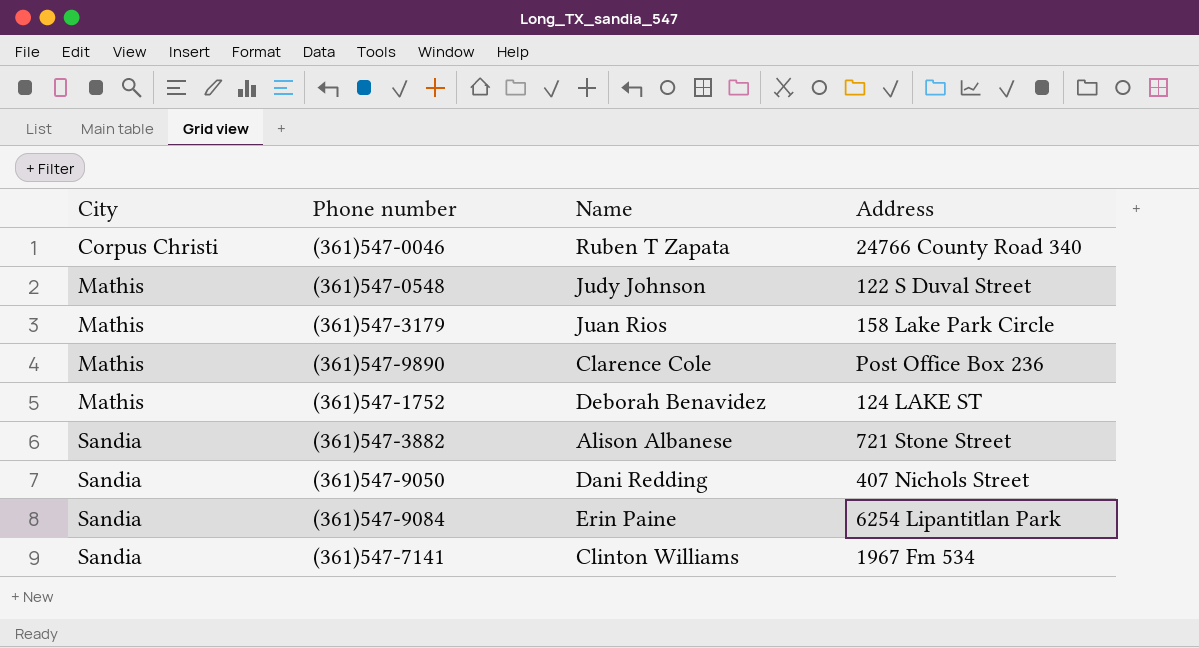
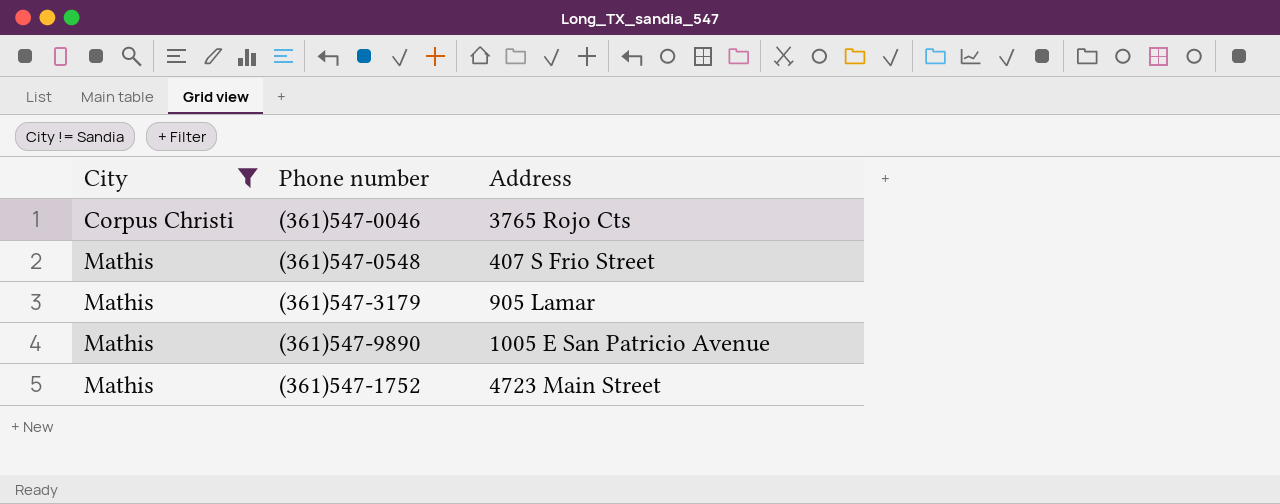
filter: none -> City != Sandia
column Name | position: 3 -> none
(361)547-0046 | Address: 24766 County Road 340 -> 3765 Rojo Cts
(361)547-0548 | Address: 122 S Duval Street -> 407 S Frio Street
(361)547-3179 | Address: 158 Lake Park Circle -> 905 Lamar
(361)547-9890 | Address: Post Office Box 236 -> 1005 E San Patricio Avenue
(361)547-1752 | Address: 124 LAKE ST -> 4723 Main Street

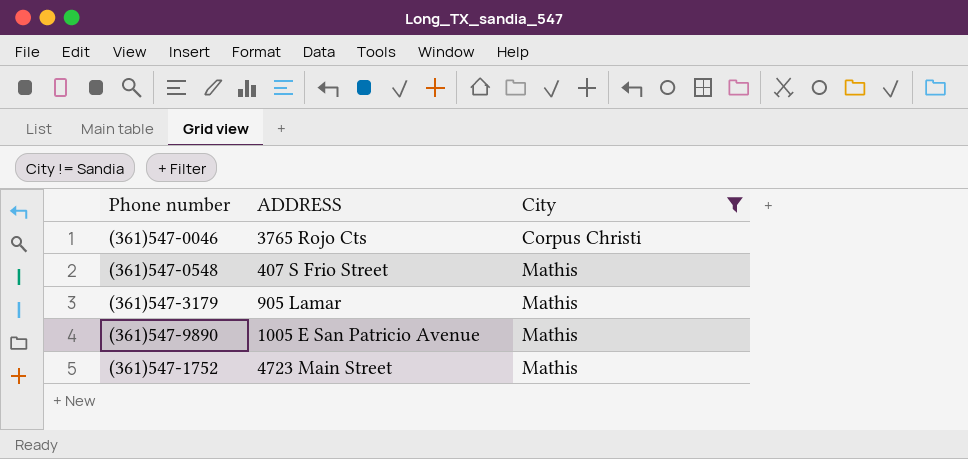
column name: Address -> ADDRESS
column City | position: 1 -> 3

